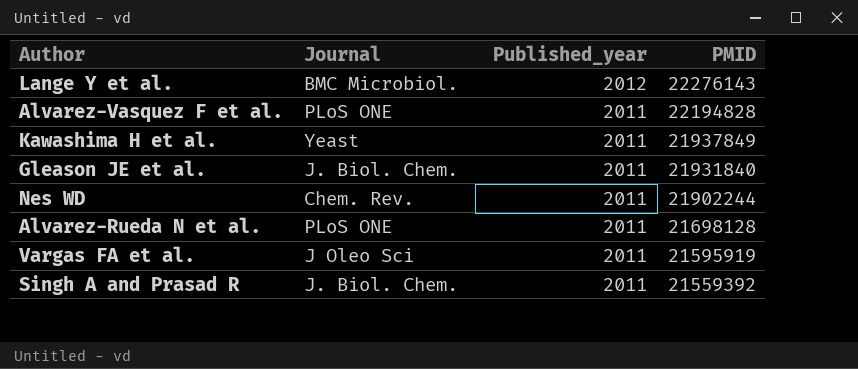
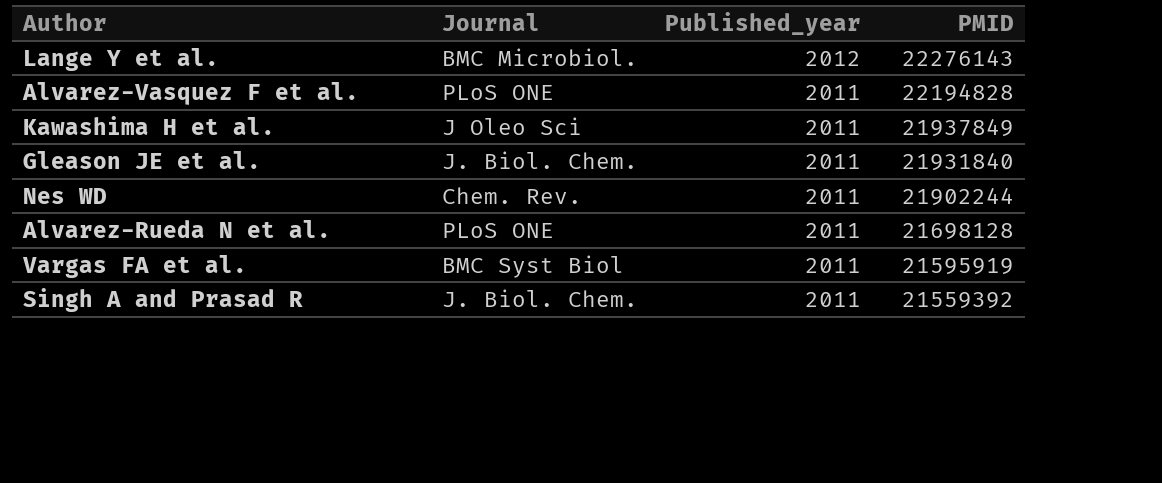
Kawashima H et al. | Journal: Yeast -> J Oleo Sci
Vargas FA et al. | Journal: J Oleo Sci -> BMC Syst Biol

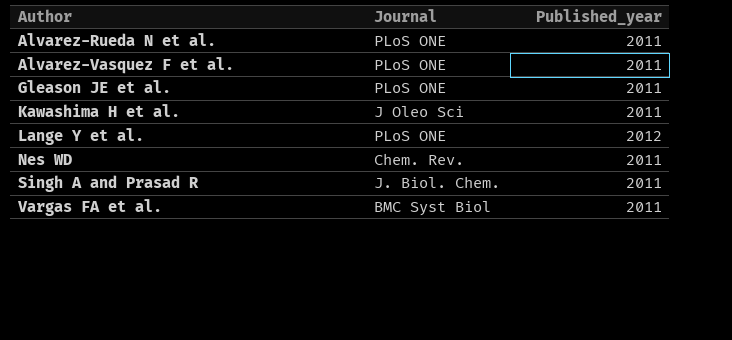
row order: Published_year descending -> Author ascending
column PMID | position: 4 -> none
Gleason JE et al. | Journal: J. Biol. Chem. -> PLoS ONE
Lange Y et al. | Journal: BMC Microbiol. -> PLoS ONE

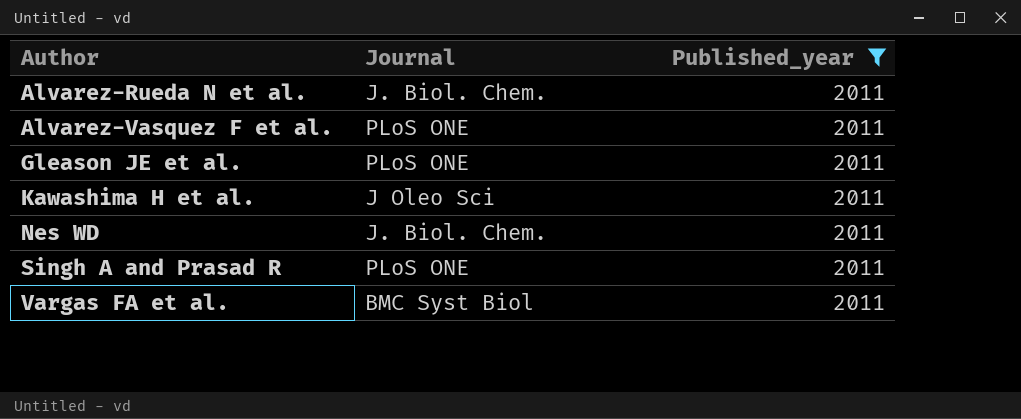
filter: none -> Published_year = 2011
Alvarez-Rueda N et al. | Journal: PLoS ONE -> J. Biol. Chem.
Nes WD | Journal: Chem. Rev. -> J. Biol. Chem.
Singh A and Prasad R | Journal: J. Biol. Chem. -> PLoS ONE

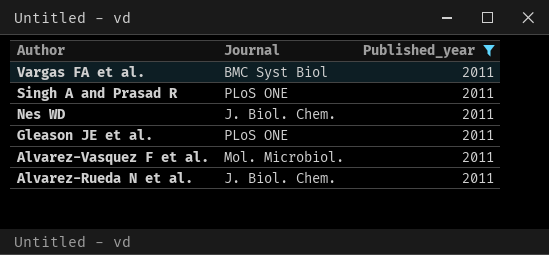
row order: Author ascending -> Author descending
row Kawashima H et al.: J Oleo Sci | 2011 -> none
Alvarez-Vasquez F et al. | Journal: PLoS ONE -> Mol. Microbiol.

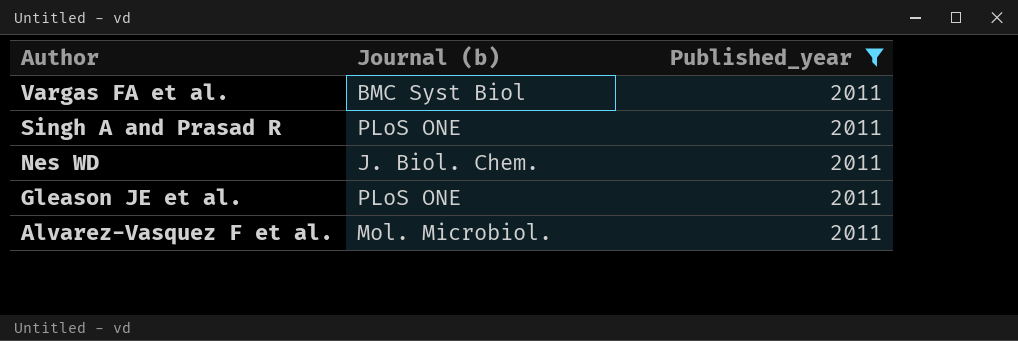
column name: Journal -> Journal (b)
row Alvarez-Rueda N et al.: J. Biol. Chem. | 2011 -> none

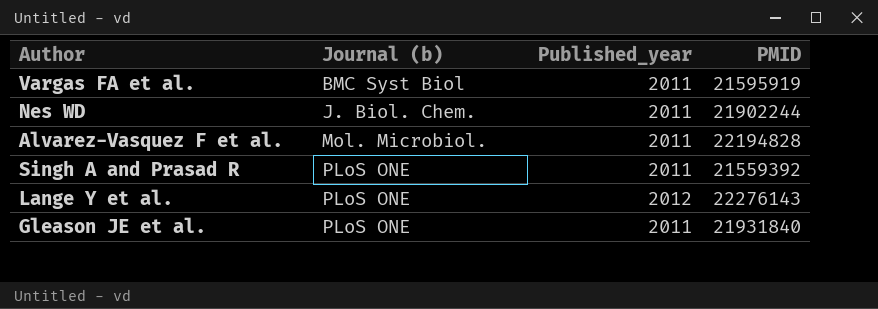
filter: Published_year = 2011 -> none
row order: Author descending -> Journal (b) ascending
column PMID | position: none -> 4

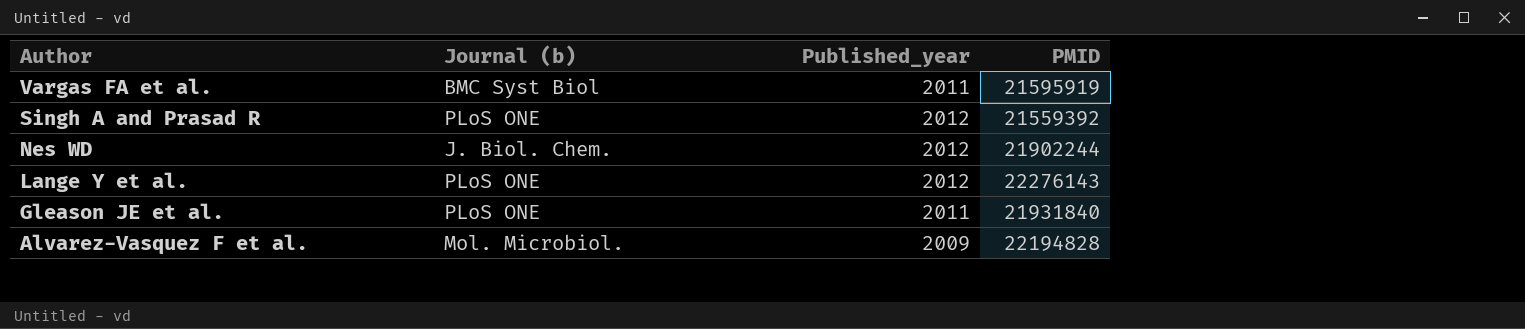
row order: Journal (b) ascending -> Author descending
Singh A and Prasad R | Published_year: 2011 -> 2012
Nes WD | Published_year: 2011 -> 2012
Alvarez-Vasquez F et al. | Published_year: 2011 -> 2009

